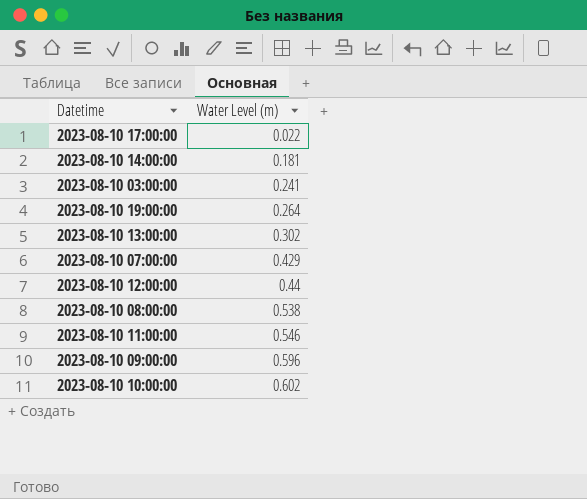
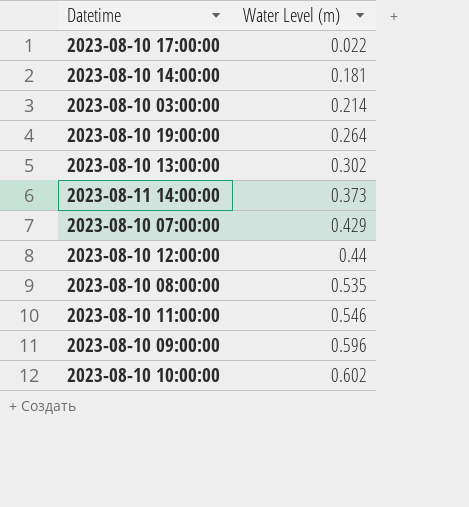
2023-08-10 03:00:00 | Water Level (m): 0.241 -> 0.214
row 2023-08-11 14:00:00: none -> 0.373
2023-08-10 08:00:00 | Water Level (m): 0.538 -> 0.535

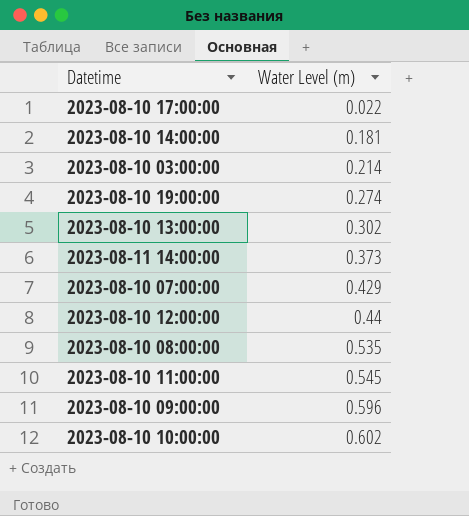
2023-08-10 19:00:00 | Water Level (m): 0.264 -> 0.274
2023-08-10 11:00:00 | Water Level (m): 0.546 -> 0.545

